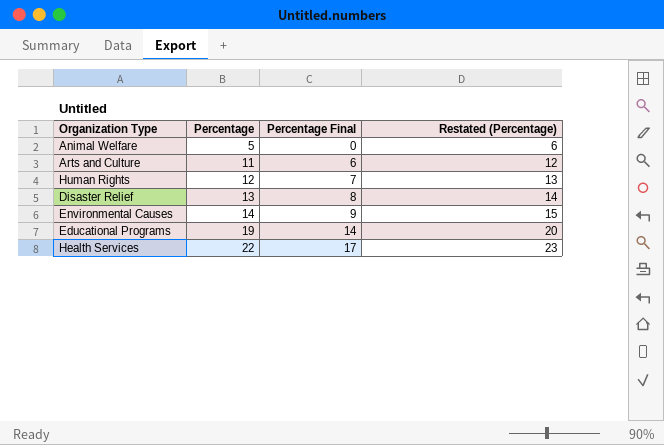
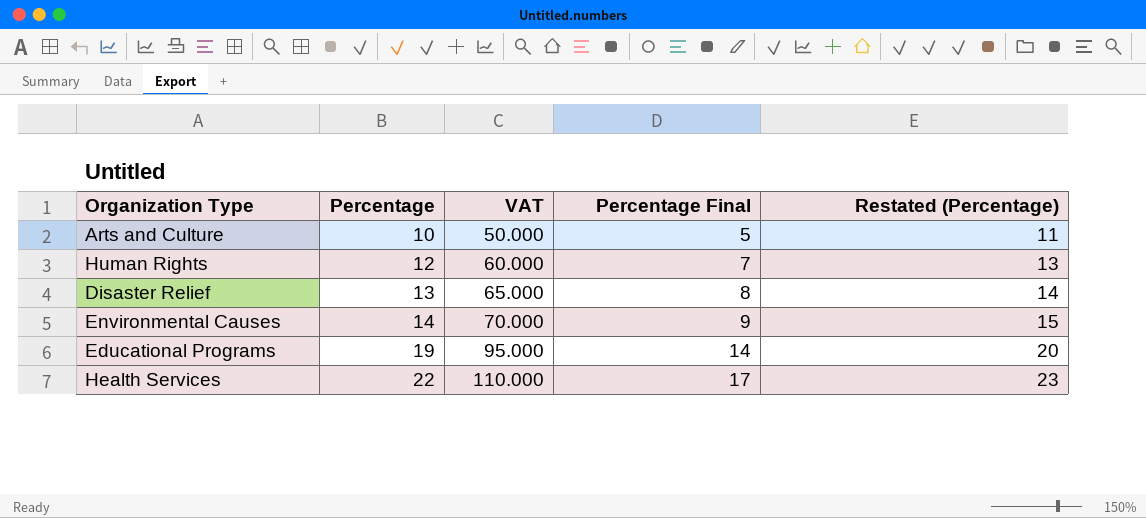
column VAT | formula: none -> [Percentage] * 5
row Animal Welfare: 5 | 0 | 6 -> none
Arts and Culture | Percentage: 11 -> 10
Arts and Culture | Percentage Final: 6 -> 5
Arts and Culture | Restated (Percentage): 12 -> 11

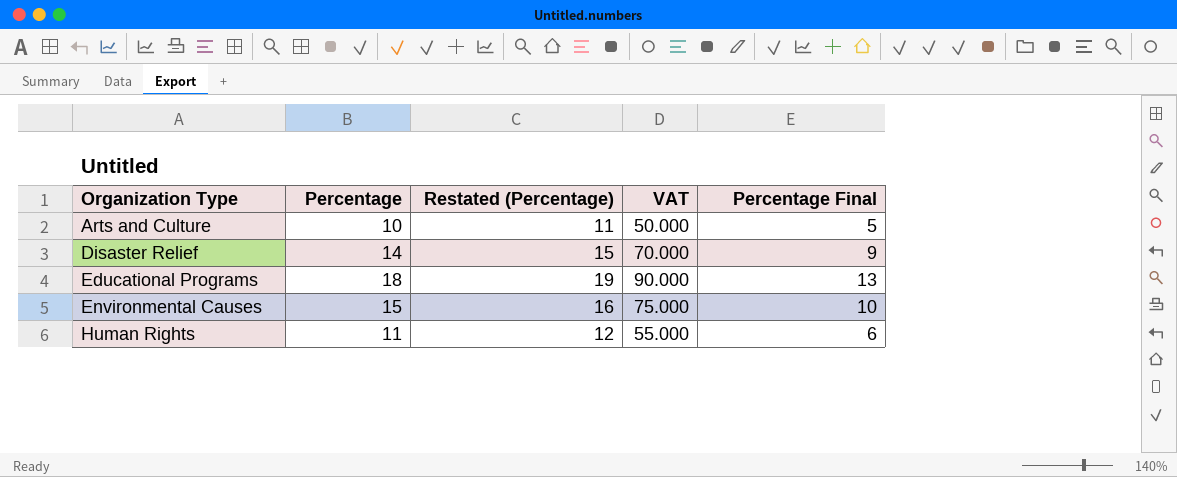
row order: Percentage ascending -> Organization Type ascending
column Restated (Percentage) | position: 5 -> 3
row Health Services: 22 | 110.000 | 17 | 23 -> none
Disaster Relief | Percentage: 13 -> 14
Disaster Relief | Restated (Percentage): 14 -> 15
Disaster Relief | VAT: 65.000 -> 70.000
Disaster Relief | Percentage Final: 8 -> 9
Educational Programs | Percentage: 19 -> 18
Educational Programs | Restated (Percentage): 20 -> 19
Educational Programs | VAT: 95.000 -> 90.000
Educational Programs | Percentage Final: 14 -> 13
Environmental Causes | Percentage: 14 -> 15
Environmental Causes | Restated (Percentage): 15 -> 16
Environmental Causes | VAT: 70.000 -> 75.000
Environmental Causes | Percentage Final: 9 -> 10
Human Rights | Percentage: 12 -> 11
Human Rights | Restated (Percentage): 13 -> 12
Human Rights | VAT: 60.000 -> 55.000
Human Rights | Percentage Final: 7 -> 6

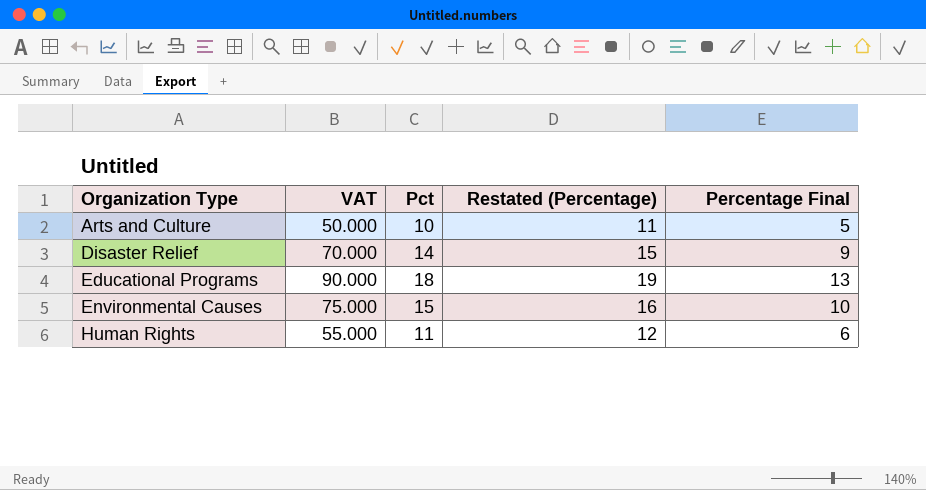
column VAT | position: 4 -> 2
column name: Percentage -> Pct

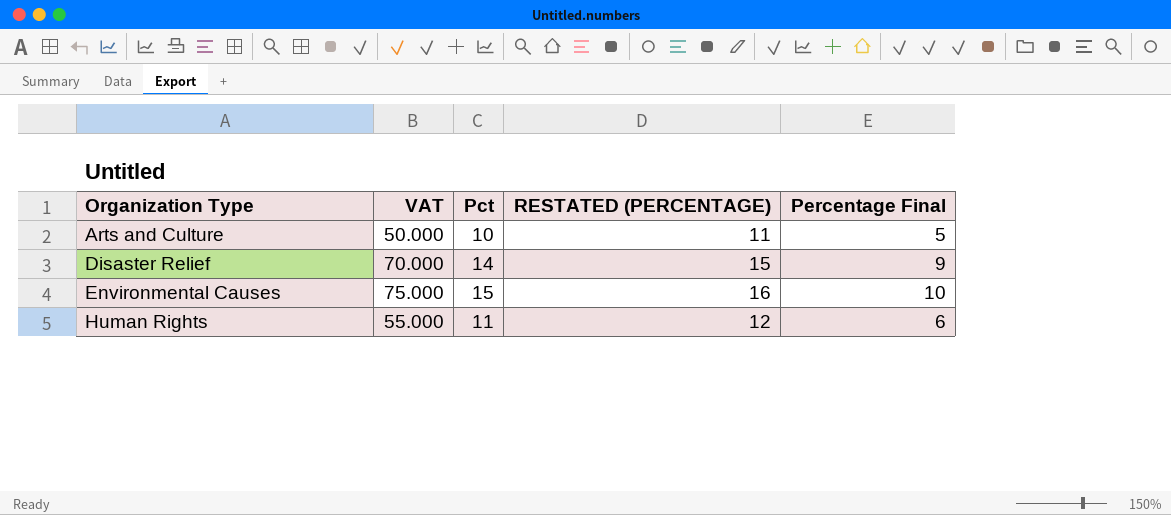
column name: Restated (Percentage) -> RESTATED (PERCENTAGE)
row Educational Programs: 90.000 | 18 | 19 | 13 -> none

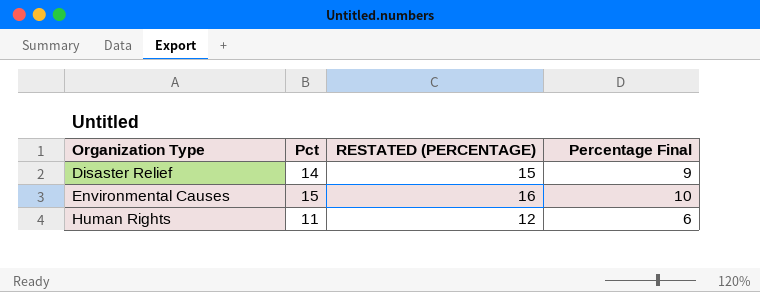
column VAT | formula: [Pct] * 5 -> none
row Arts and Culture: 50.000 | 10 | 11 | 5 -> none

